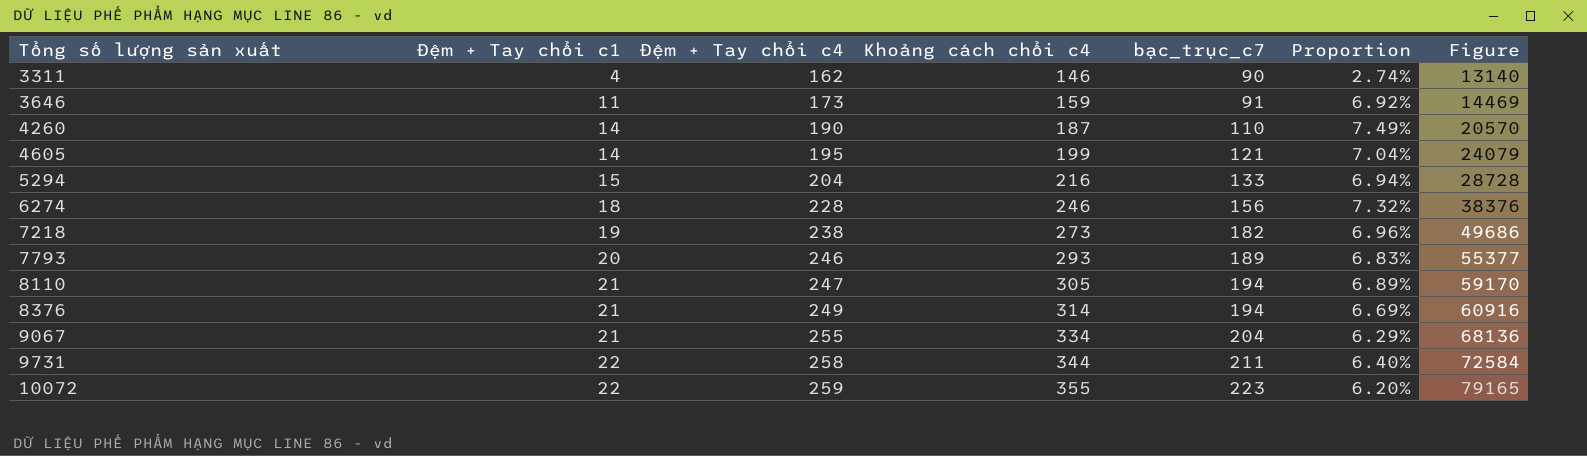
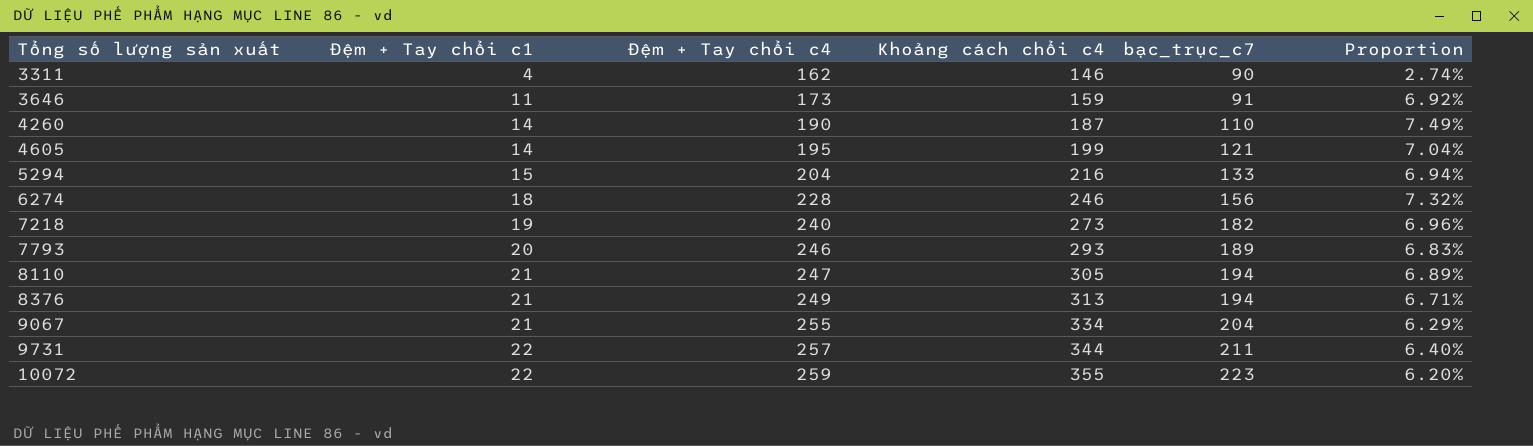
column Figure | formula: [Khoảng cách chổi c4] * [bạc_trục_c7] -> none
7218 | Đệm + Tay chổi c4: 238 -> 240
8376 | Khoảng cách chổi c4: 314 -> 313
8376 | Proportion: 6.69% -> 6.71%
9731 | Đệm + Tay chổi c4: 258 -> 257

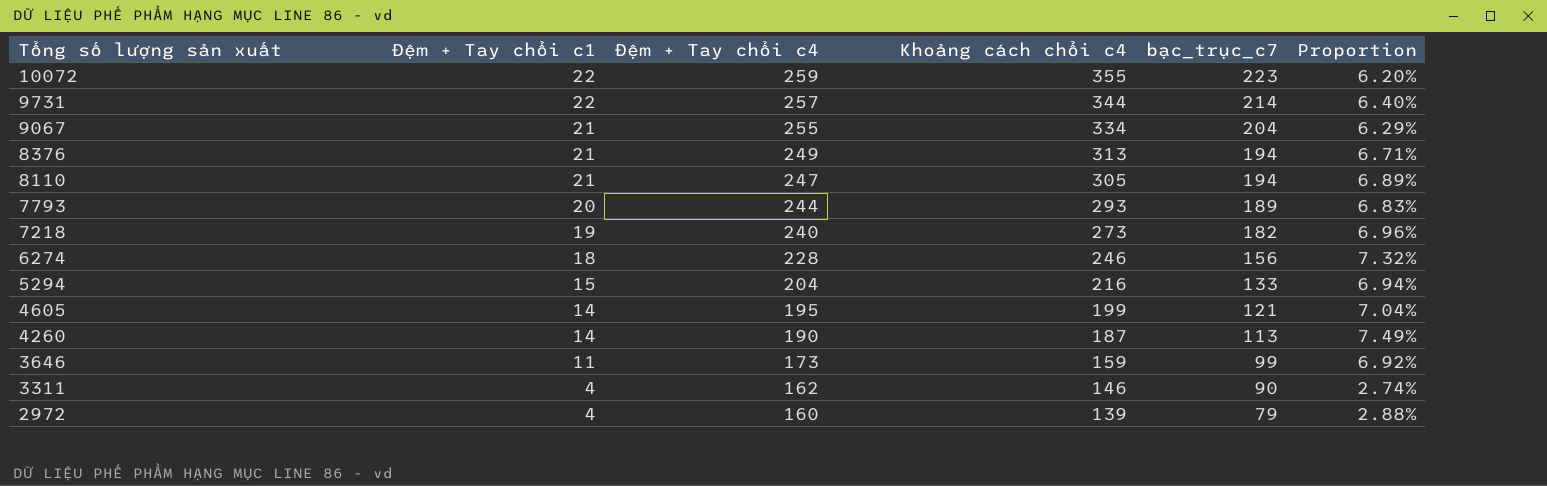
row order: Tổng số lượng sản xuất ascending -> Tổng số lượng sản xuất descending
9731 | bạc_trục_c7: 211 -> 214
7793 | Đệm + Tay chổi c4: 246 -> 244
4260 | bạc_trục_c7: 110 -> 113
3646 | bạc_trục_c7: 91 -> 99
row 2972: none -> 4 | 160 | 139 | 79 | 2.88%

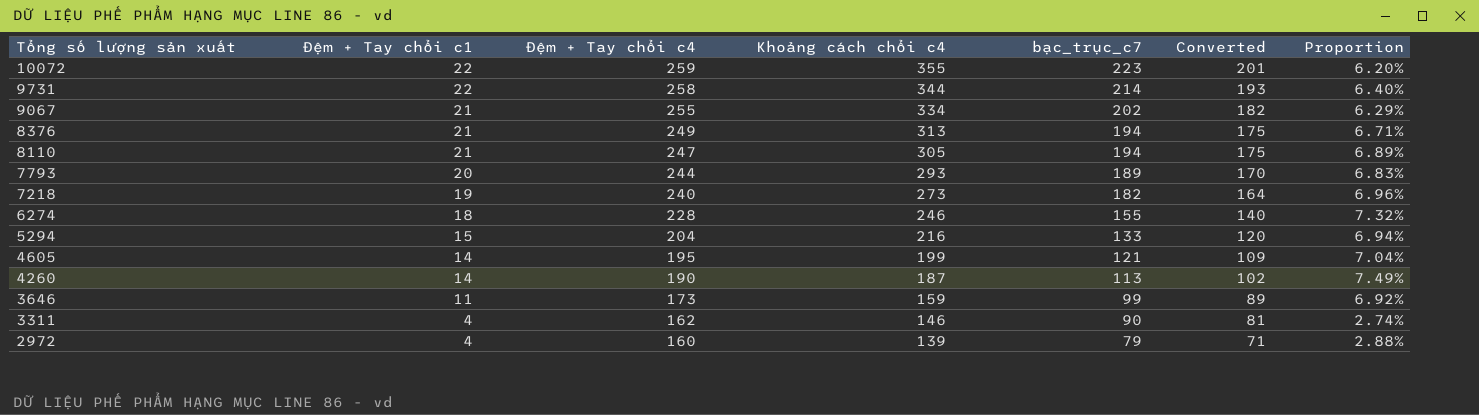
column Converted | formula: none -> [bạc_trục_c7] * 0.9
9731 | Đệm + Tay chổi c4: 257 -> 258
9067 | bạc_trục_c7: 204 -> 202
6274 | bạc_trục_c7: 156 -> 155

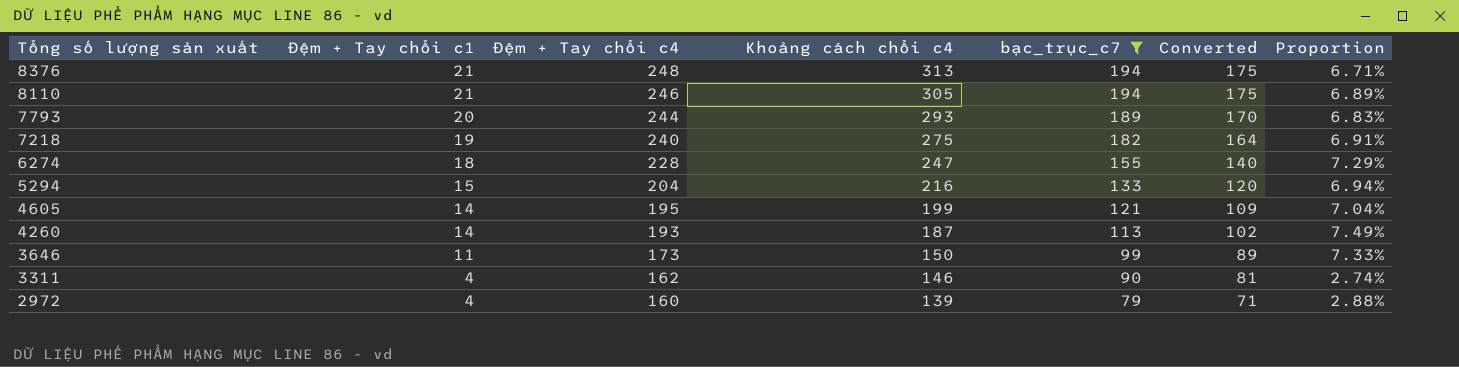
filter: none -> bạc_trục_c7 <= 194
8376 | Đệm + Tay chổi c4: 249 -> 248
8110 | Đệm + Tay chổi c4: 247 -> 246
7218 | Khoảng cách chổi c4: 273 -> 275
7218 | Proportion: 6.96% -> 6.91%
6274 | Khoảng cách chổi c4: 246 -> 247
6274 | Proportion: 7.32% -> 7.29%
4260 | Đệm + Tay chổi c4: 190 -> 193
3646 | Khoảng cách chổi c4: 159 -> 150
3646 | Proportion: 6.92% -> 7.33%

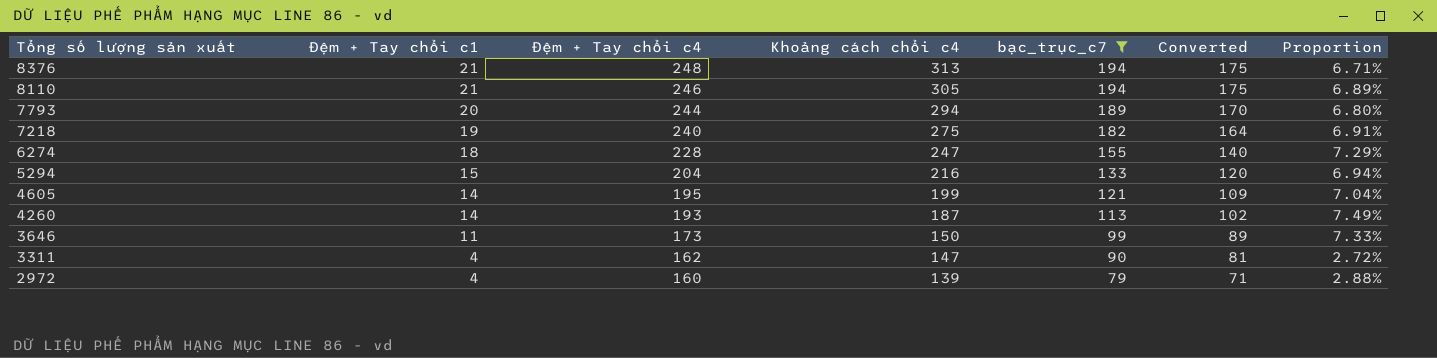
7793 | Khoảng cách chổi c4: 293 -> 294
7793 | Proportion: 6.83% -> 6.80%
3311 | Khoảng cách chổi c4: 146 -> 147
3311 | Proportion: 2.74% -> 2.72%

